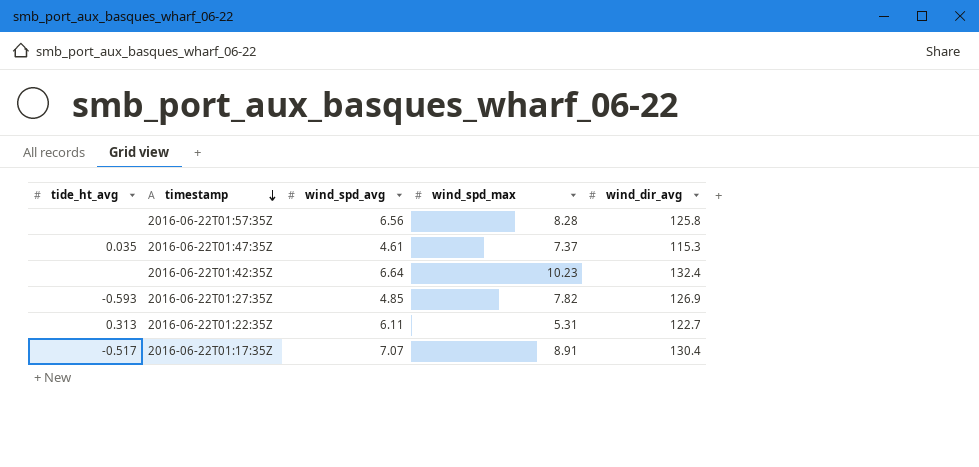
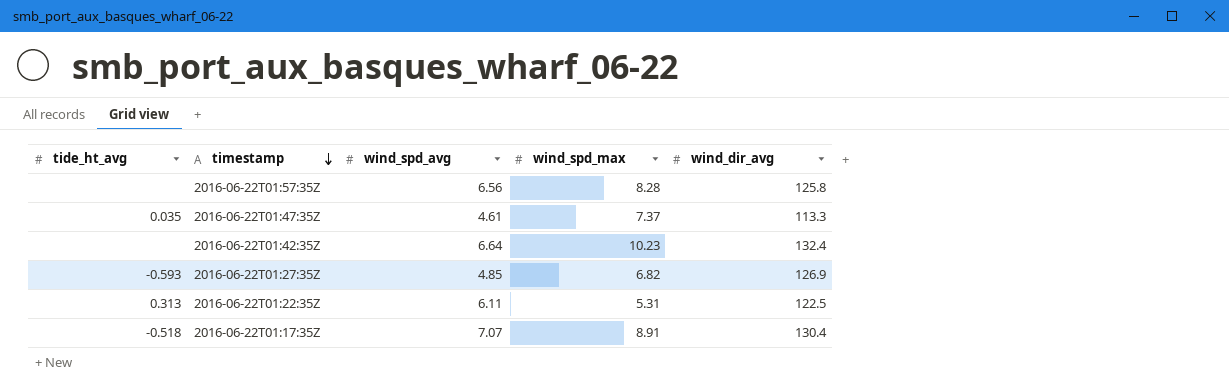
2016-06-22T01:47:35Z | wind_dir_avg: 115.3 -> 113.3
2016-06-22T01:27:35Z | wind_spd_max: 7.82 -> 6.82
2016-06-22T01:22:35Z | wind_dir_avg: 122.7 -> 122.5
2016-06-22T01:17:35Z | tide_ht_avg: -0.517 -> -0.518

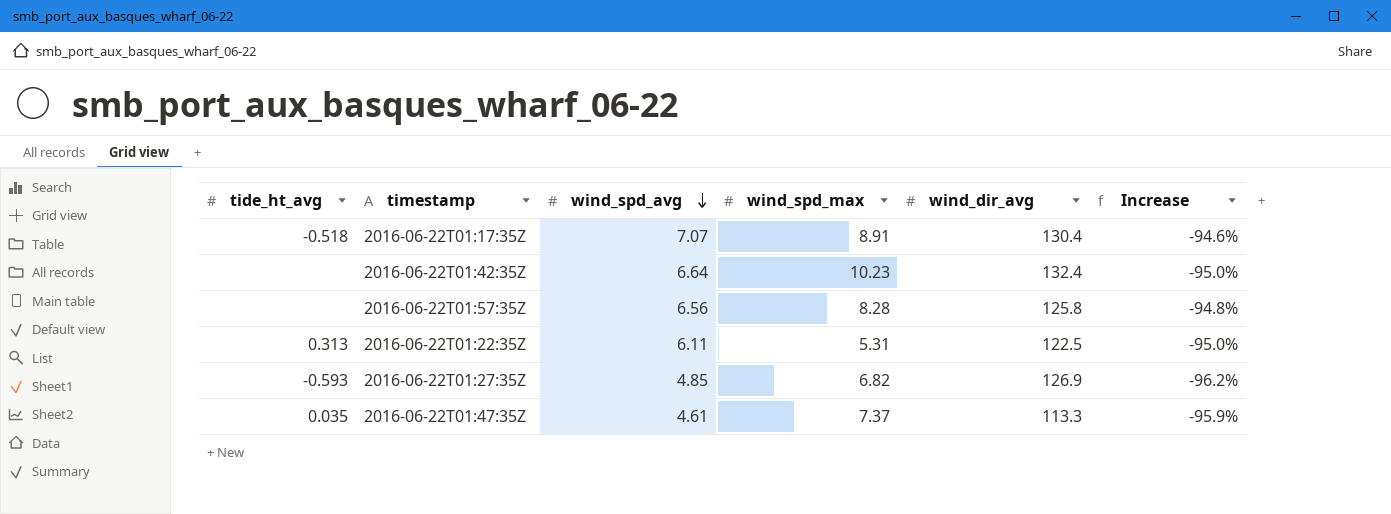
row order: timestamp descending -> wind_spd_avg descending
column Increase | formula: none -> ([wind_spd_avg] - [wind_dir_avg]) / [wind_dir_avg]

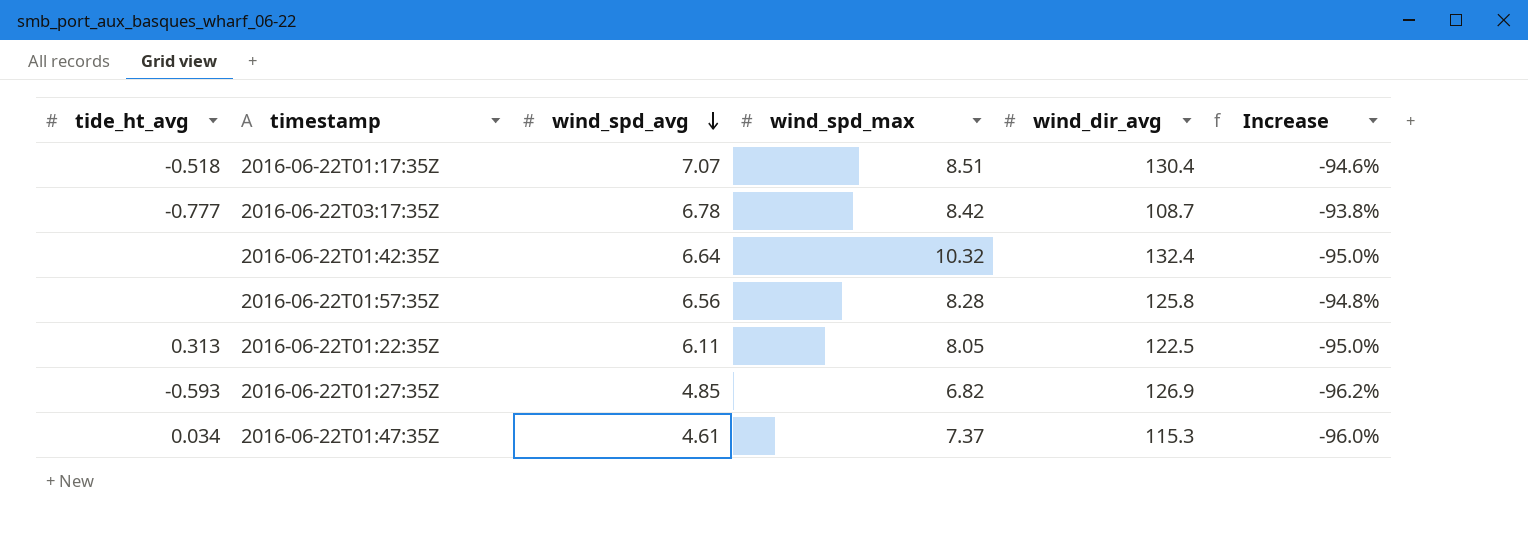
2016-06-22T01:17:35Z | wind_spd_max: 8.91 -> 8.51
row 2016-06-22T03:17:35Z: none -> -0.777 | 6.78 | 8.42 | 108.7 | -93.8%
2016-06-22T01:42:35Z | wind_spd_max: 10.23 -> 10.32
2016-06-22T01:22:35Z | wind_spd_max: 5.31 -> 8.05
2016-06-22T01:47:35Z | tide_ht_avg: 0.035 -> 0.034
2016-06-22T01:47:35Z | wind_dir_avg: 113.3 -> 115.3
2016-06-22T01:47:35Z | Increase: -95.9% -> -96.0%

